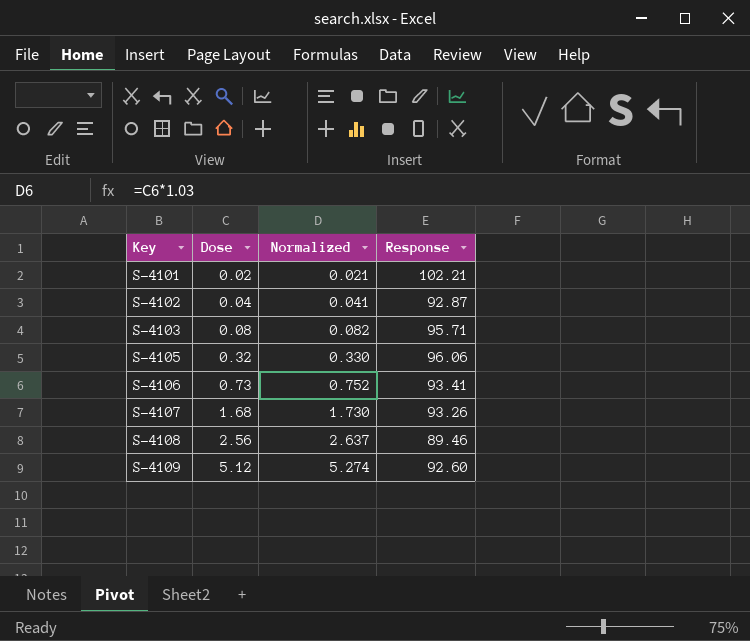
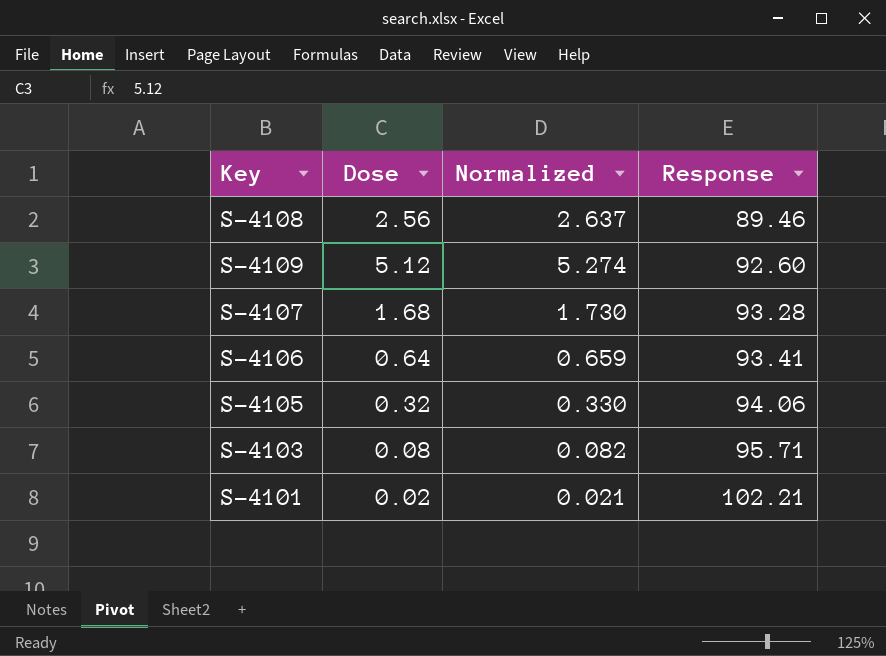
row order: Key ascending -> Response ascending
row S-4102: 0.04 | 0.041 | 92.87 -> none
S-4107 | Response: 93.26 -> 93.28
S-4106 | Dose: 0.73 -> 0.64
S-4106 | Normalized: 0.752 -> 0.659
S-4105 | Response: 96.06 -> 94.06

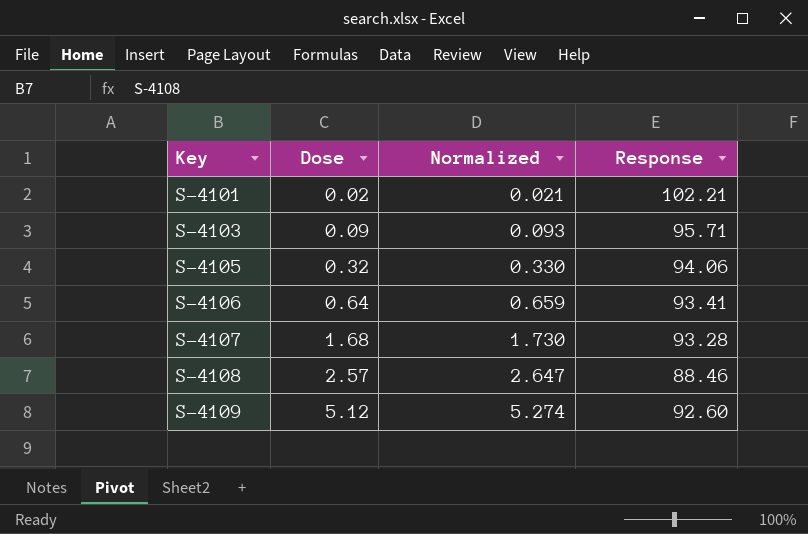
row order: Response ascending -> Key ascending
S-4103 | Dose: 0.08 -> 0.09
S-4103 | Normalized: 0.082 -> 0.093
S-4108 | Dose: 2.56 -> 2.57
S-4108 | Normalized: 2.637 -> 2.647
S-4108 | Response: 89.46 -> 88.46

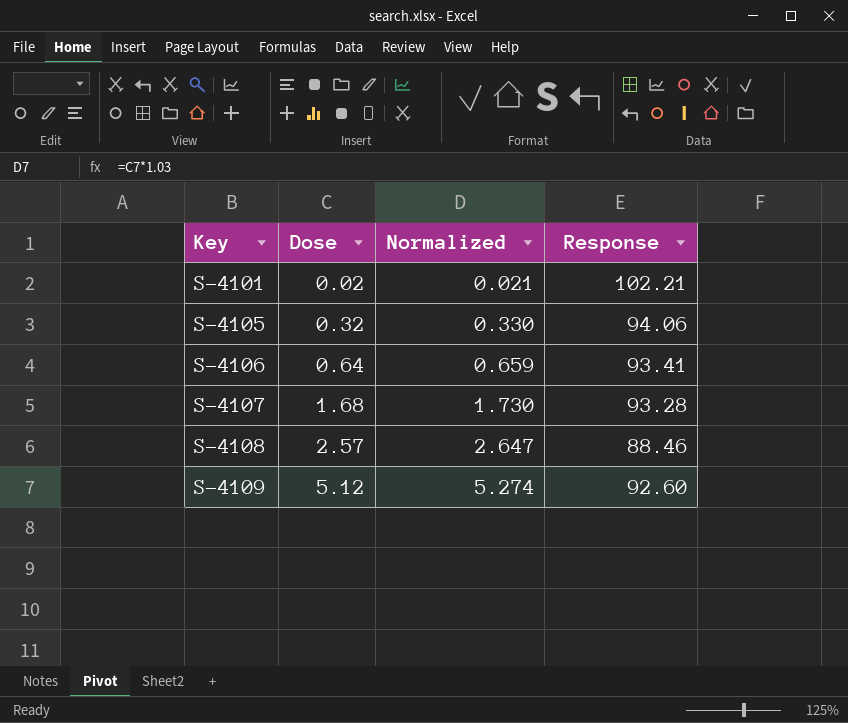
row S-4103: 0.09 | 0.093 | 95.71 -> none

